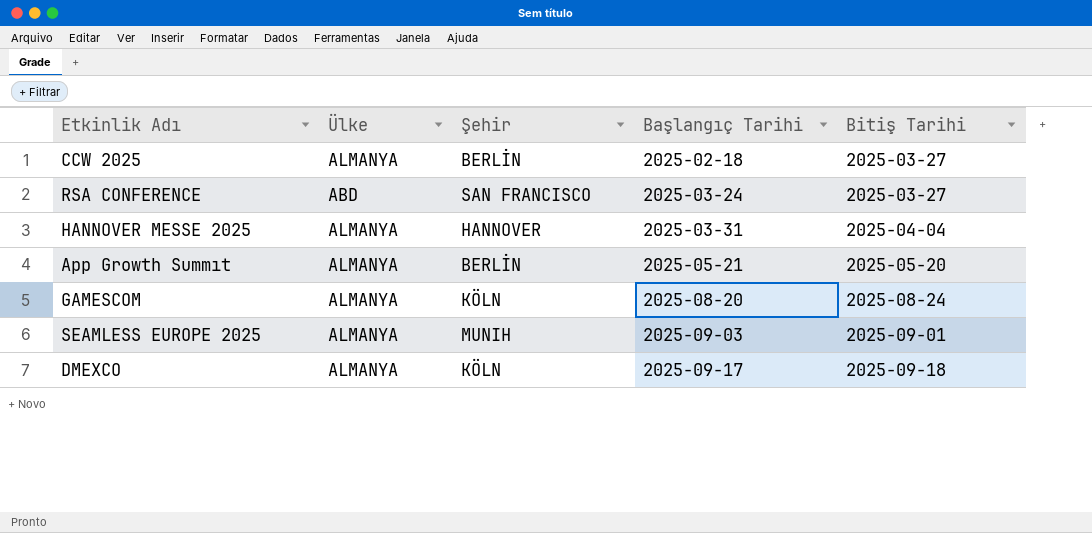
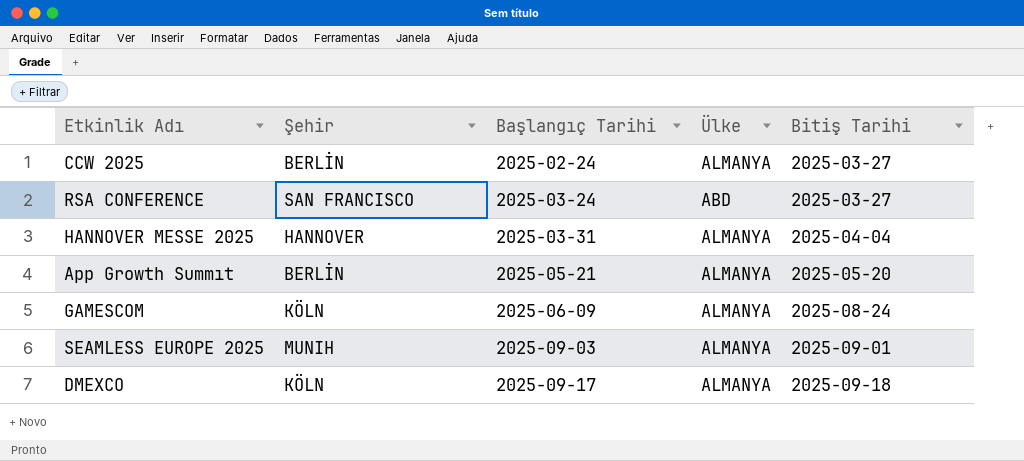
column Ülke | position: 2 -> 4
CCW 2025 | Başlangıç Tarihi: 2025-02-18 -> 2025-02-24
GAMESCOM | Başlangıç Tarihi: 2025-08-20 -> 2025-06-09

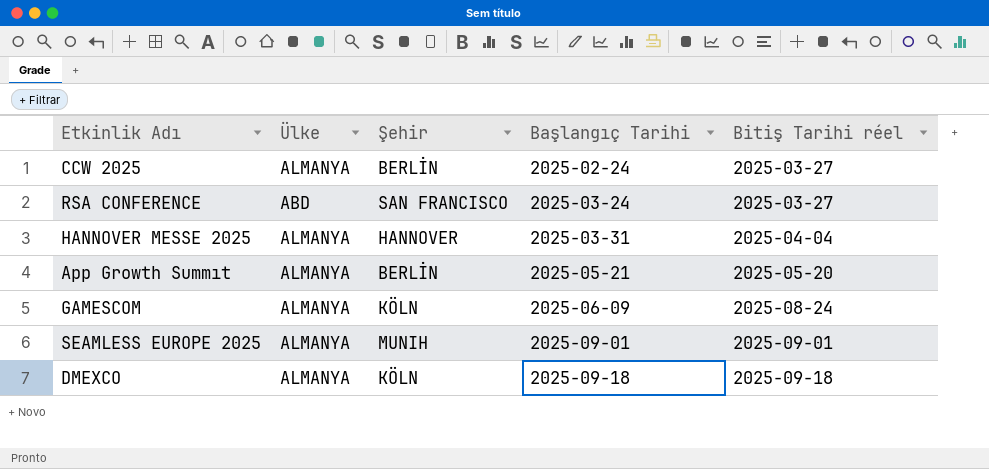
column Ülke | position: 4 -> 2
column name: Bitiş Tarihi -> Bitiş Tarihi réel
SEAMLESS EUROPE 2025 | Başlangıç Tarihi: 2025-09-03 -> 2025-09-01
DMEXCO | Başlangıç Tarihi: 2025-09-17 -> 2025-09-18

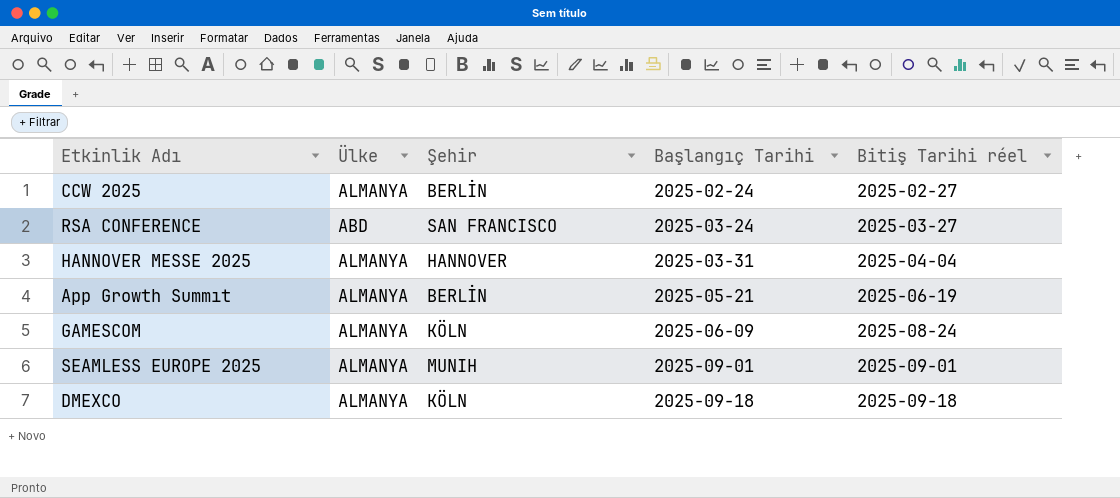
CCW 2025 | Bitiş Tarihi réel: 2025-03-27 -> 2025-02-27
App Growth Summıt | Bitiş Tarihi réel: 2025-05-20 -> 2025-06-19

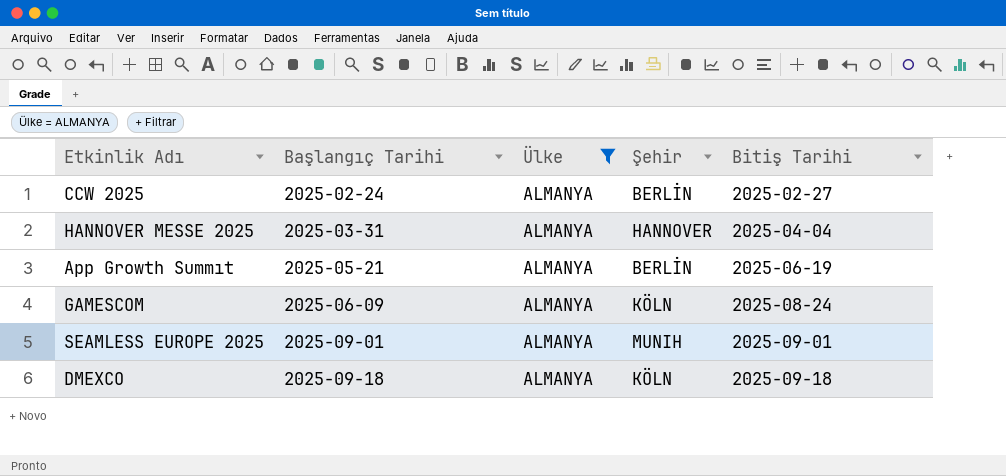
filter: none -> Ülke = ALMANYA
column Başlangıç Tarihi | position: 4 -> 2
column name: Bitiş Tarihi réel -> Bitiş Tarihi

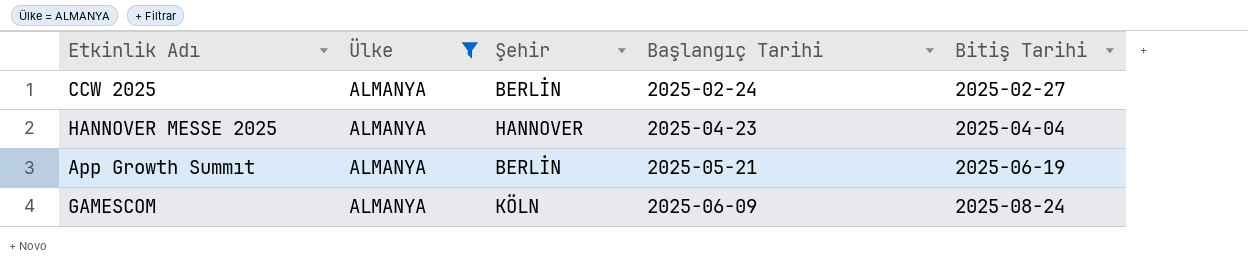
column Başlangıç Tarihi | position: 2 -> 4
row SEAMLESS EUROPE 2025: 2025-09-01 | ALMANYA | MUNIH | 2025-09-01 -> none
row DMEXCO: 2025-09-18 | ALMANYA | KÖLN | 2025-09-18 -> none
HANNOVER MESSE 2025 | Başlangıç Tarihi: 2025-03-31 -> 2025-04-23

